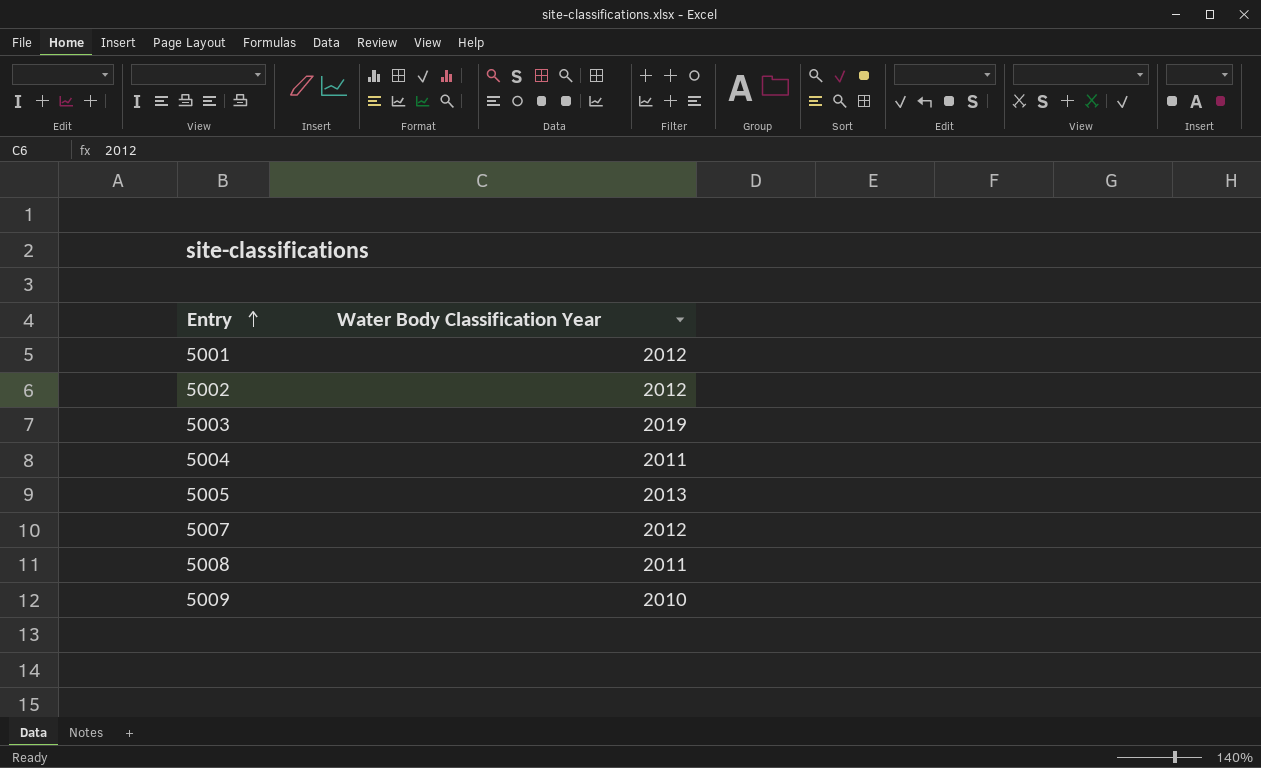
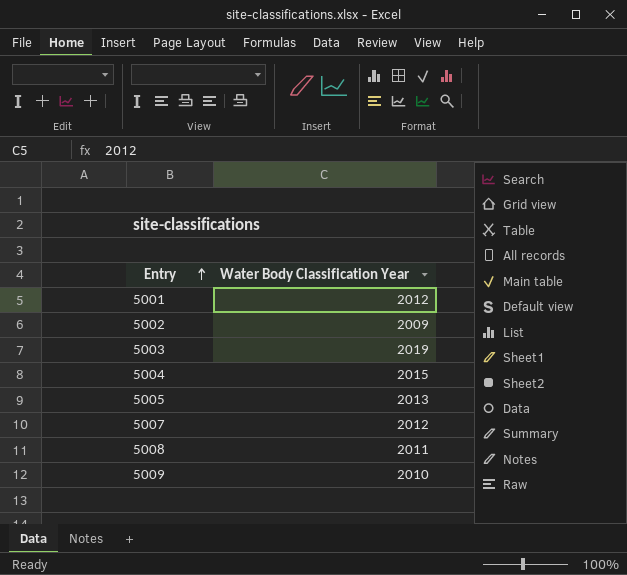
5002 | Water Body Classification Year: 2012 -> 2009
5004 | Water Body Classification Year: 2011 -> 2015

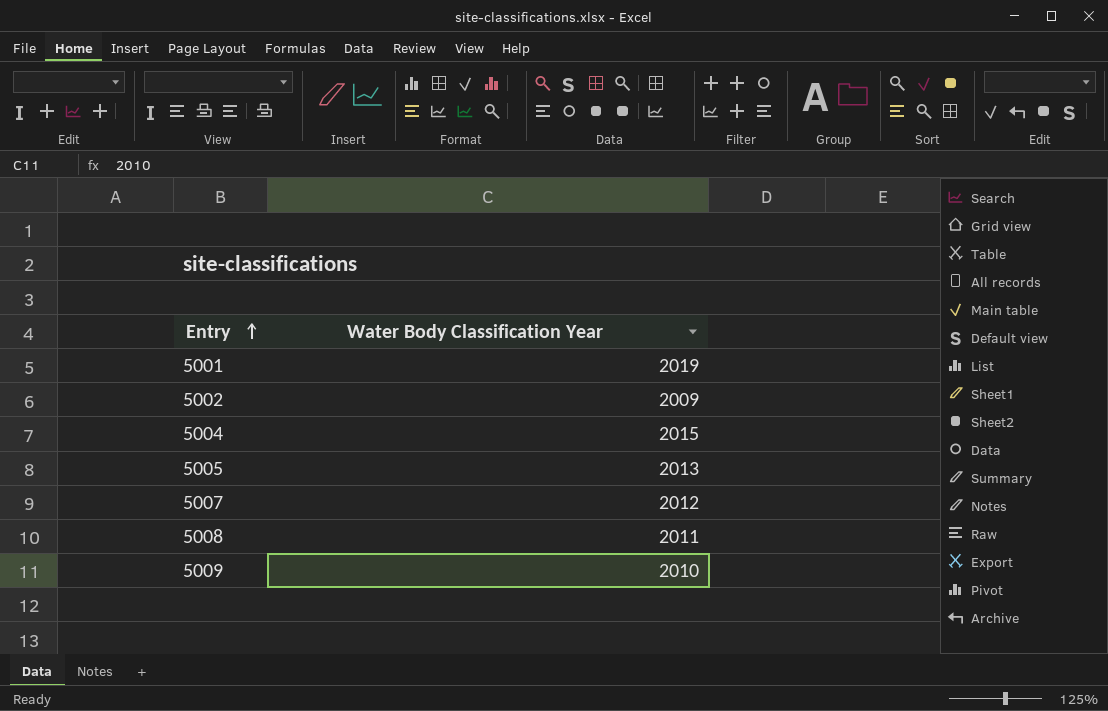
row 5003: 2019 -> none
5001 | Water Body Classification Year: 2012 -> 2019

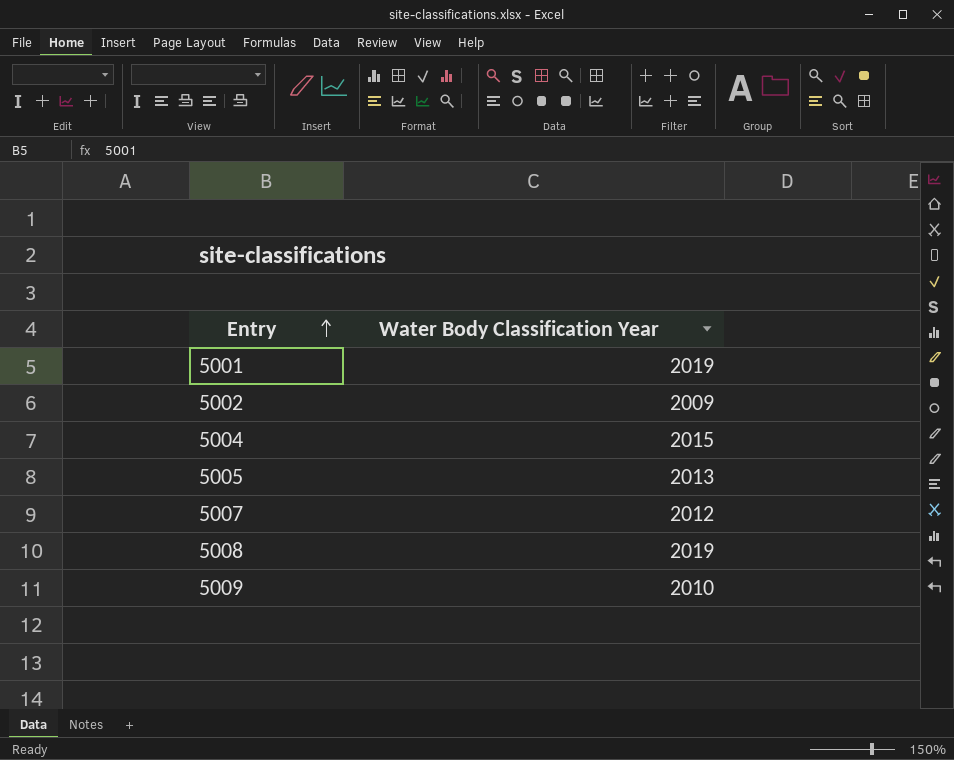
5008 | Water Body Classification Year: 2011 -> 2019

